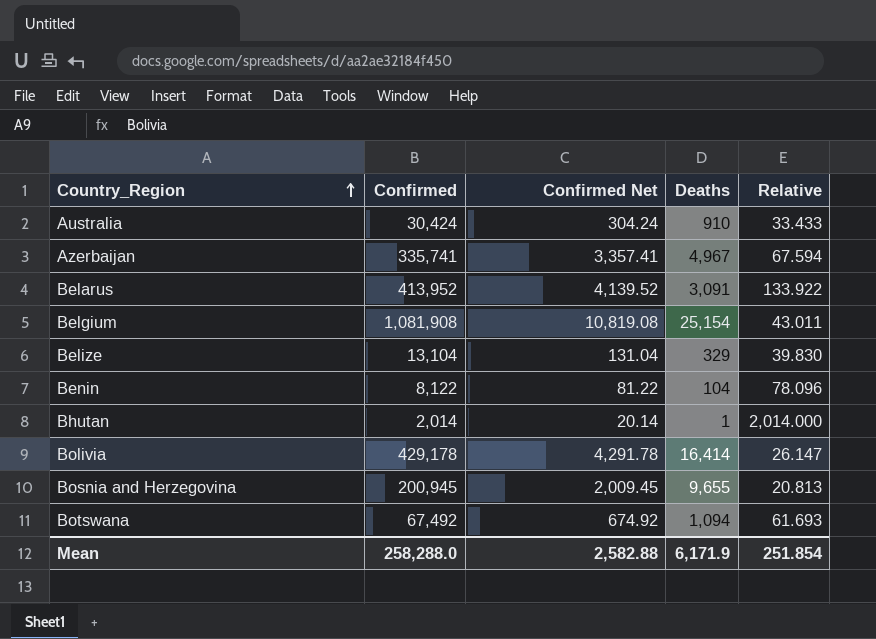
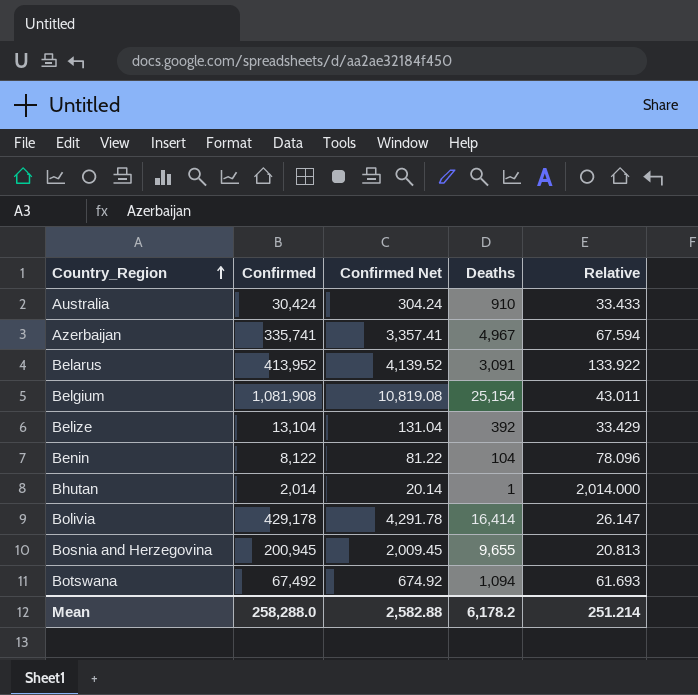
Belize | Deaths: 329 -> 392
Belize | Relative: 39.830 -> 33.429
Mean | Deaths: 6,171.9 -> 6,178.2
Mean | Relative: 251.854 -> 251.214

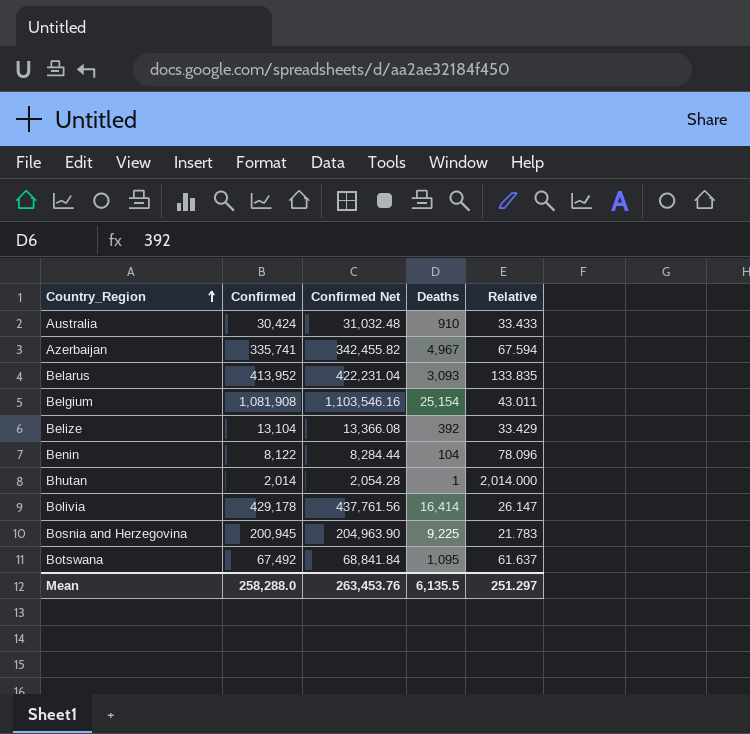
column Confirmed Net | formula: [Confirmed] * 0.01 -> [Confirmed] * 1.02
Belarus | Deaths: 3,091 -> 3,093
Belarus | Relative: 133.922 -> 133.835
Bosnia and Herzegovina | Deaths: 9,655 -> 9,225
Bosnia and Herzegovina | Relative: 20.813 -> 21.783
Botswana | Deaths: 1,094 -> 1,095
Botswana | Relative: 61.693 -> 61.637
Mean | Confirmed Net: 2,582.88 -> 263,453.76
Mean | Deaths: 6,178.2 -> 6,135.5
Mean | Relative: 251.214 -> 251.297

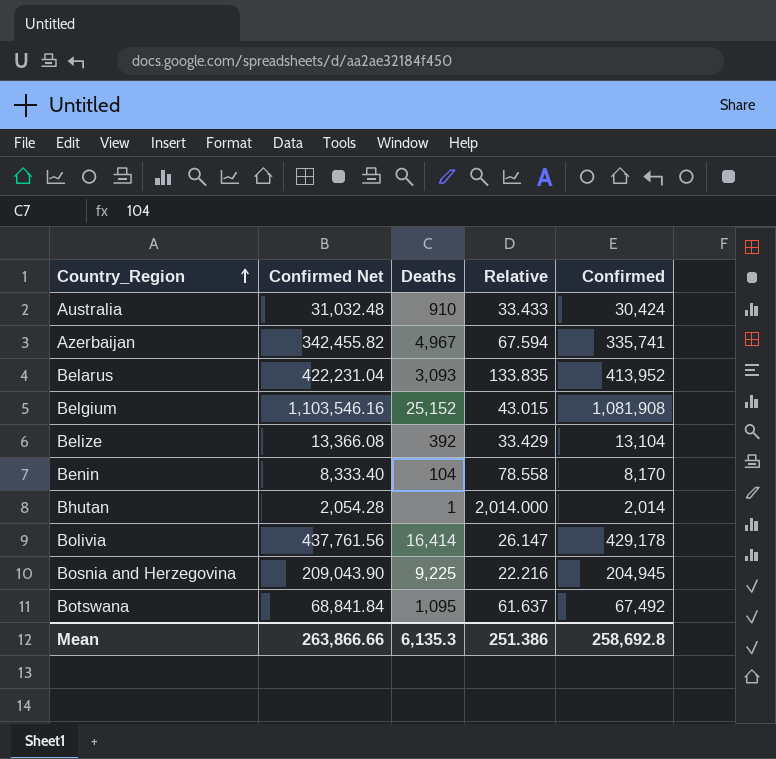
column Confirmed | position: 2 -> 5
Belgium | Deaths: 25,154 -> 25,152
Belgium | Relative: 43.011 -> 43.015
Benin | Confirmed Net: 8,284.44 -> 8,333.40
Benin | Relative: 78.096 -> 78.558
Benin | Confirmed: 8,122 -> 8,170
Bosnia and Herzegovina | Confirmed Net: 204,963.90 -> 209,043.90
Bosnia and Herzegovina | Relative: 21.783 -> 22.216
Bosnia and Herzegovina | Confirmed: 200,945 -> 204,945
Mean | Confirmed Net: 263,453.76 -> 263,866.66
Mean | Deaths: 6,135.5 -> 6,135.3
Mean | Relative: 251.297 -> 251.386
Mean | Confirmed: 258,288.0 -> 258,692.8

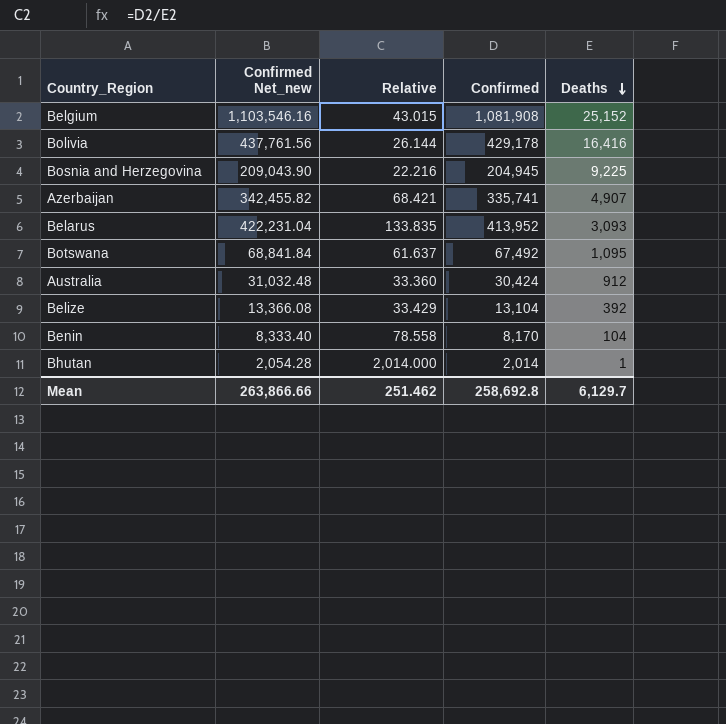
row order: Country_Region ascending -> Deaths descending
column name: Confirmed Net -> Confirmed Net_new
column Deaths | position: 3 -> 5
Bolivia | Relative: 26.147 -> 26.144
Bolivia | Deaths: 16,414 -> 16,416
Azerbaijan | Relative: 67.594 -> 68.421
Azerbaijan | Deaths: 4,967 -> 4,907
Australia | Relative: 33.433 -> 33.360
Australia | Deaths: 910 -> 912
Mean | Relative: 251.386 -> 251.462
Mean | Deaths: 6,135.3 -> 6,129.7

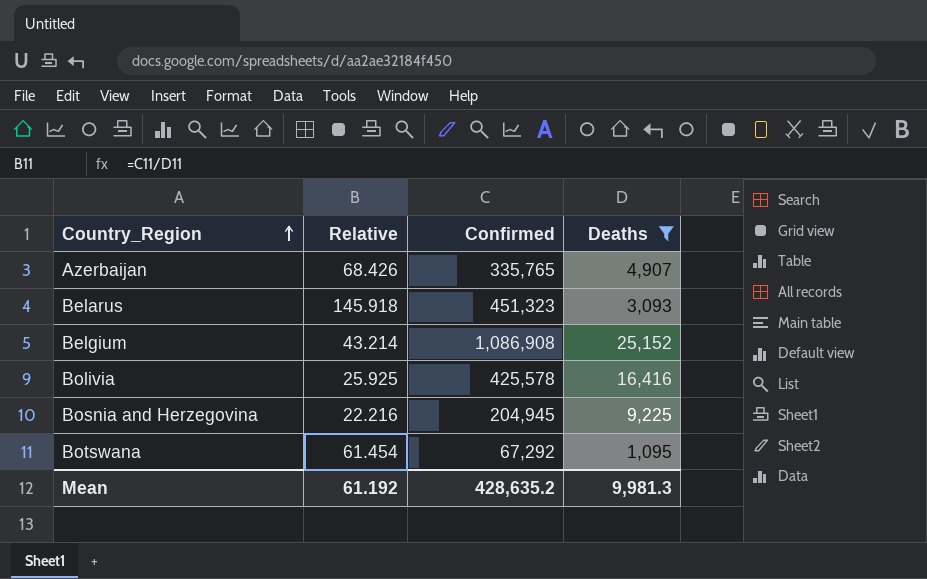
filter: none -> Deaths >= 1,095
row order: Deaths descending -> Country_Region ascending
column Confirmed Net_new | formula: [Confirmed] * 1.02 -> none
Azerbaijan | Relative: 68.421 -> 68.426
Azerbaijan | Confirmed: 335,741 -> 335,765
Belarus | Relative: 133.835 -> 145.918
Belarus | Confirmed: 413,952 -> 451,323
Belgium | Relative: 43.015 -> 43.214
Belgium | Confirmed: 1,081,908 -> 1,086,908
Bolivia | Relative: 26.144 -> 25.925
Bolivia | Confirmed: 429,178 -> 425,578
Botswana | Relative: 61.637 -> 61.454
Botswana | Confirmed: 67,492 -> 67,292
Mean | Relative: 251.462 -> 61.192
Mean | Confirmed: 258,692.8 -> 428,635.2
Mean | Deaths: 6,129.7 -> 9,981.3

